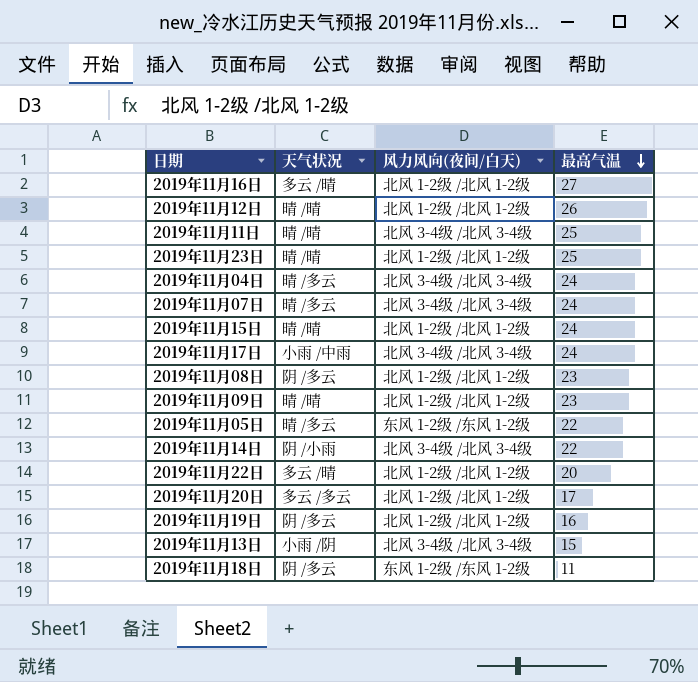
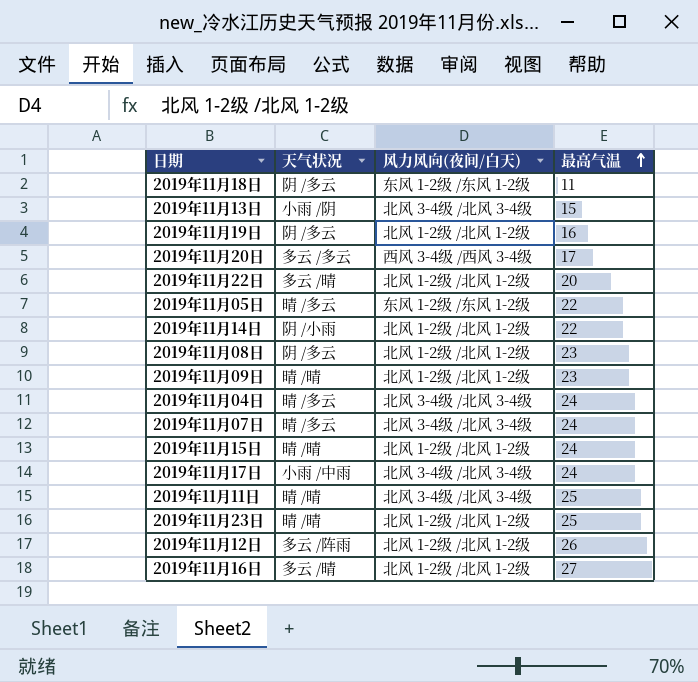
row order: 最高气温 descending -> 最高气温 ascending
2019年11月20日 | 风力风向(夜间/白天): 北风 1-2级 /北风 1-2级 -> 西风 3-4级 /西风 3-4级
2019年11月14日 | 风力风向(夜间/白天): 北风 3-4级 /北风 3-4级 -> 北风 1-2级 /北风 1-2级
2019年11月12日 | 天气状况: 晴 /晴 -> 多云 /阵雨

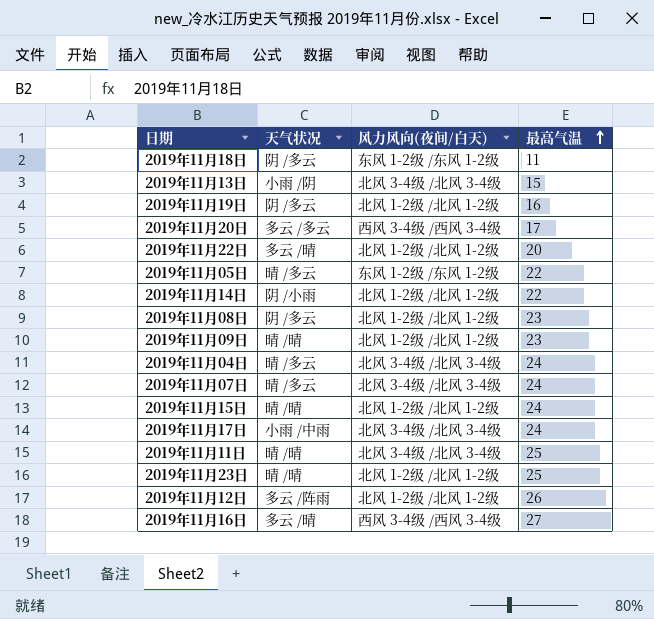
2019年11月16日 | 风力风向(夜间/白天): 北风 1-2级 /北风 1-2级 -> 西风 3-4级 /西风 3-4级

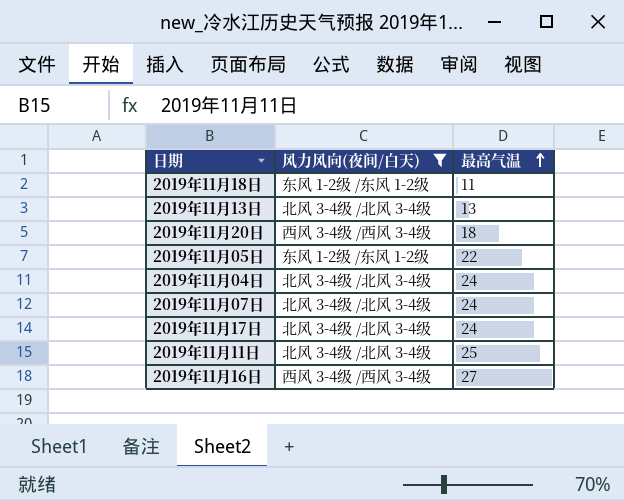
filter: none -> 风力风向(夜间/白天) != 北风 1-2级 /北风 1-2级
column 天气状况 | position: 2 -> none
2019年11月13日 | 最高气温: 15 -> 13
2019年11月20日 | 最高气温: 17 -> 18

